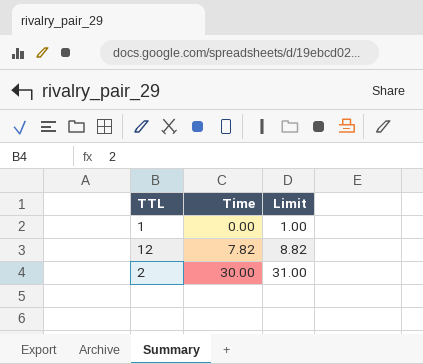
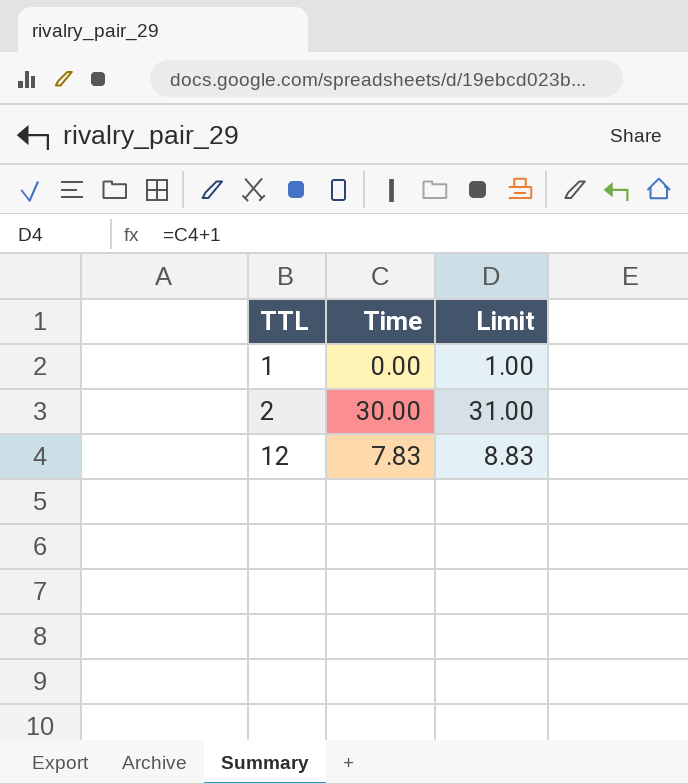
row order: Time ascending -> TTL ascending
12 | Time: 7.82 -> 7.83
12 | Limit: 8.82 -> 8.83

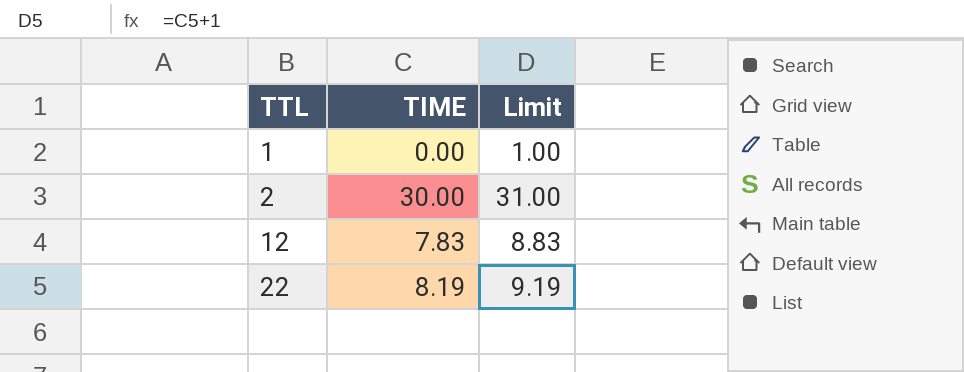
column name: Time -> TIME
row 22: none -> 8.19 | 9.19

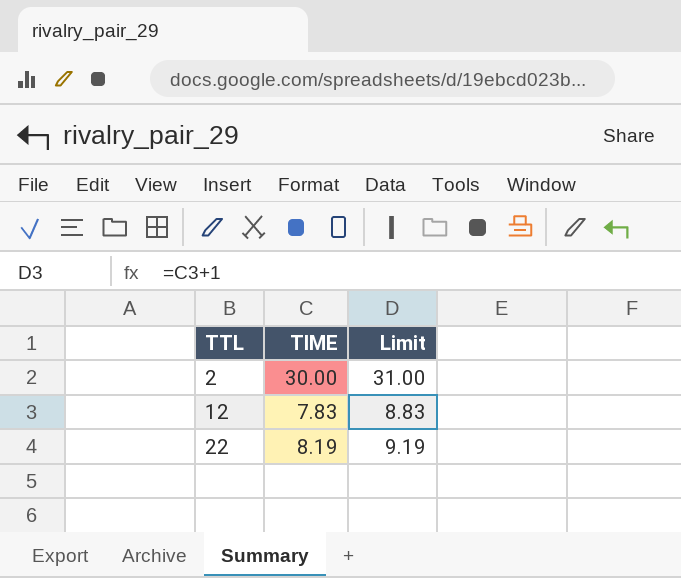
row 1: 0.00 | 1.00 -> none

